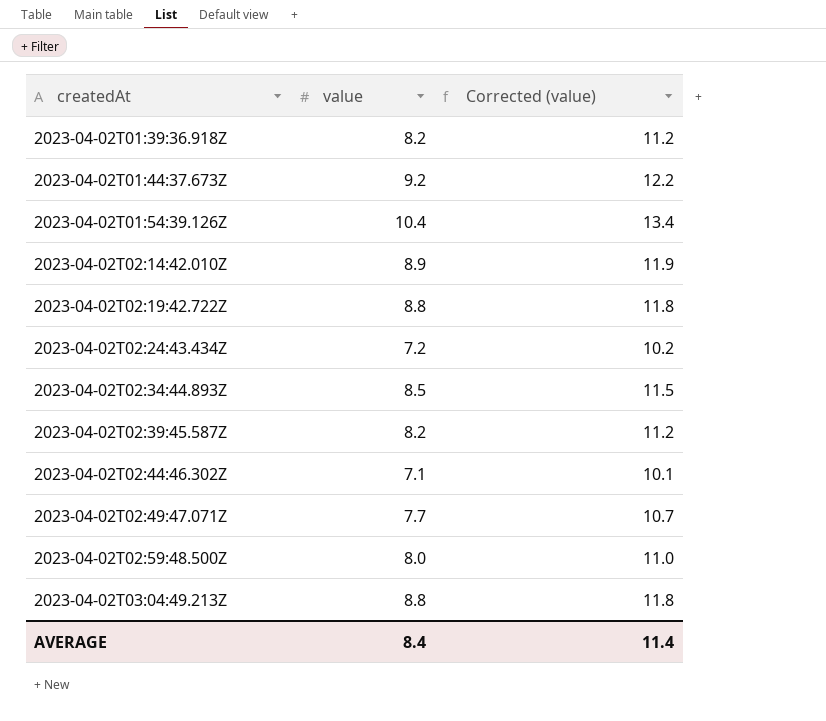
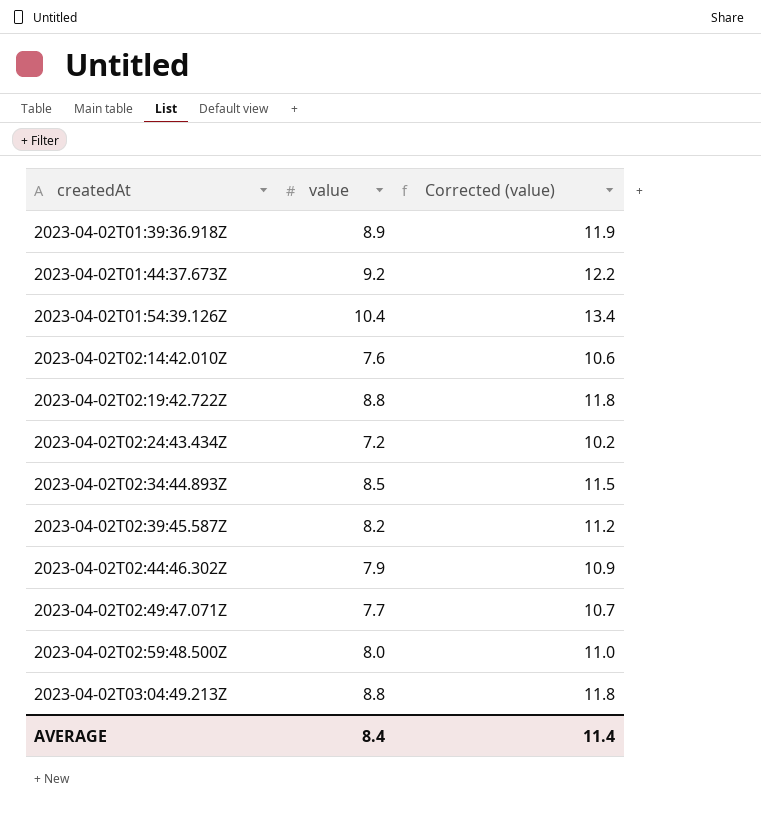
2023-04-02T01:39:36.918Z | value: 8.2 -> 8.9
2023-04-02T01:39:36.918Z | Corrected (value): 11.2 -> 11.9
2023-04-02T02:14:42.010Z | value: 8.9 -> 7.6
2023-04-02T02:14:42.010Z | Corrected (value): 11.9 -> 10.6
2023-04-02T02:44:46.302Z | value: 7.1 -> 7.9
2023-04-02T02:44:46.302Z | Corrected (value): 10.1 -> 10.9

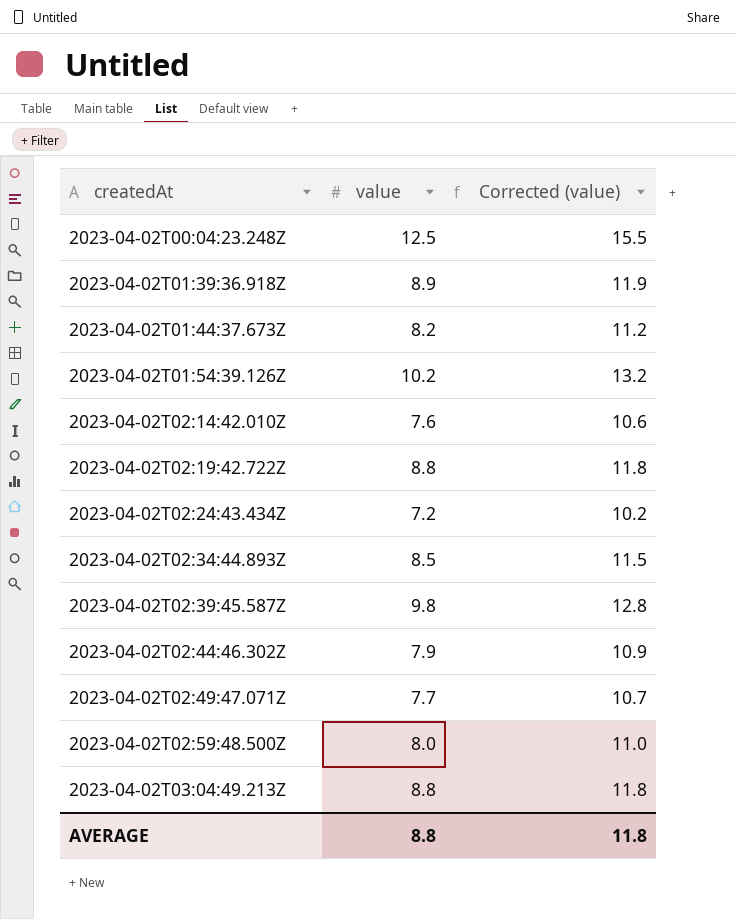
row 2023-04-02T00:04:23.248Z: none -> 12.5 | 15.5
2023-04-02T01:44:37.673Z | value: 9.2 -> 8.2
2023-04-02T01:44:37.673Z | Corrected (value): 12.2 -> 11.2
2023-04-02T01:54:39.126Z | value: 10.4 -> 10.2
2023-04-02T01:54:39.126Z | Corrected (value): 13.4 -> 13.2
2023-04-02T02:39:45.587Z | value: 8.2 -> 9.8
2023-04-02T02:39:45.587Z | Corrected (value): 11.2 -> 12.8
AVERAGE | value: 8.4 -> 8.8
AVERAGE | Corrected (value): 11.4 -> 11.8

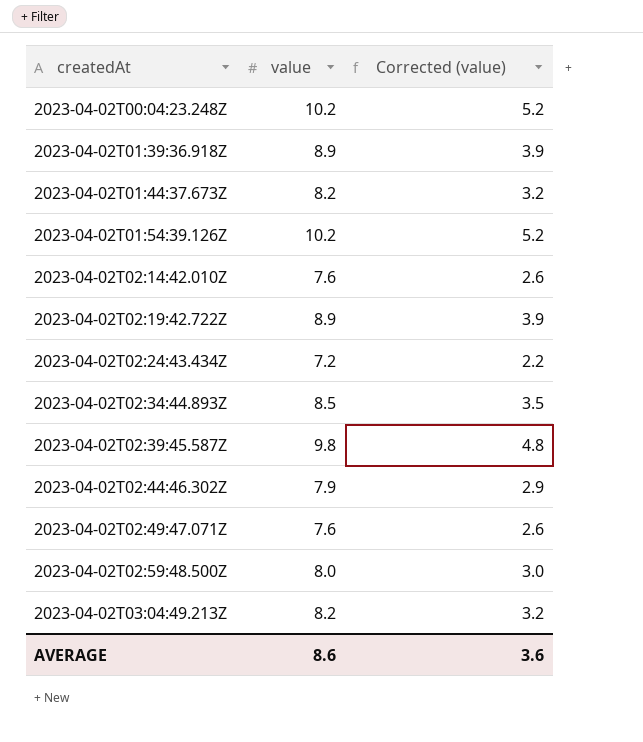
column Corrected (value) | formula: [value] + 3 -> [value] - 5
2023-04-02T00:04:23.248Z | value: 12.5 -> 10.2
2023-04-02T02:19:42.722Z | value: 8.8 -> 8.9
2023-04-02T02:49:47.071Z | value: 7.7 -> 7.6
2023-04-02T03:04:49.213Z | value: 8.8 -> 8.2
AVERAGE | value: 8.8 -> 8.6
AVERAGE | Corrected (value): 11.8 -> 3.6

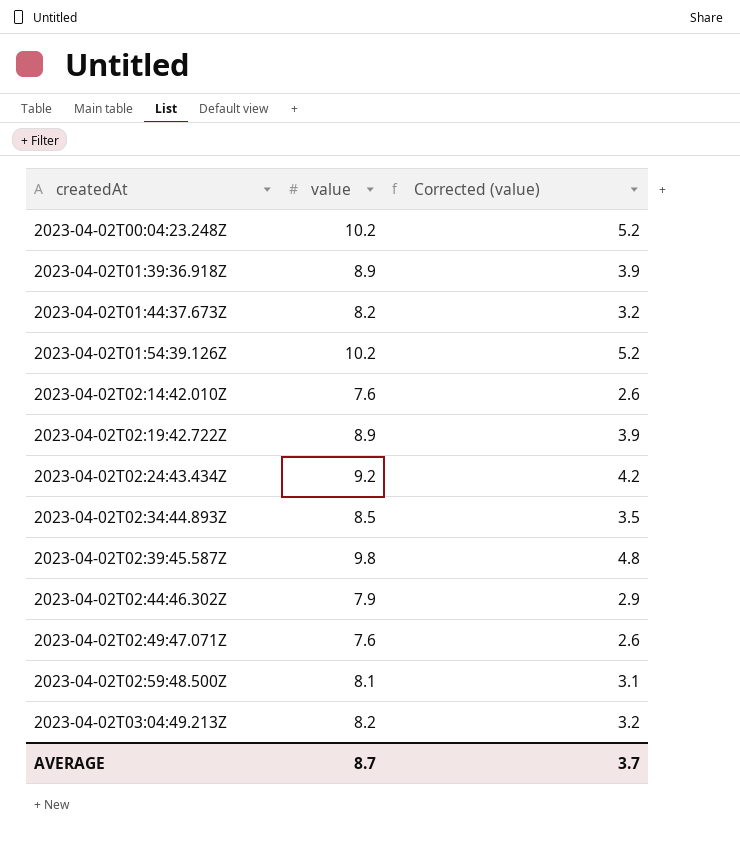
2023-04-02T02:24:43.434Z | value: 7.2 -> 9.2
2023-04-02T02:24:43.434Z | Corrected (value): 2.2 -> 4.2
2023-04-02T02:59:48.500Z | value: 8.0 -> 8.1
2023-04-02T02:59:48.500Z | Corrected (value): 3.0 -> 3.1
AVERAGE | value: 8.6 -> 8.7
AVERAGE | Corrected (value): 3.6 -> 3.7

